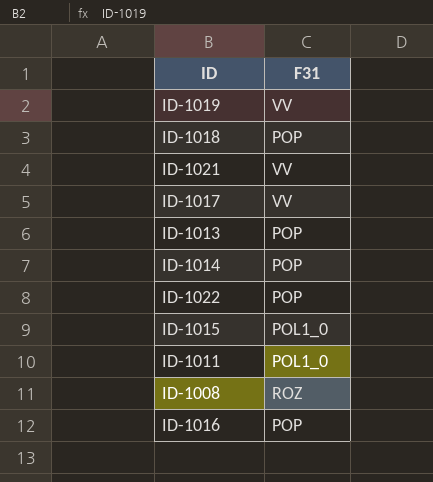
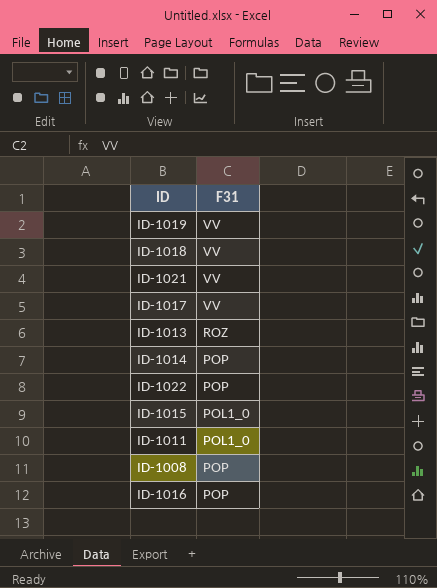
ID-1018 | F31: POP -> VV
ID-1013 | F31: POP -> ROZ
ID-1008 | F31: ROZ -> POP

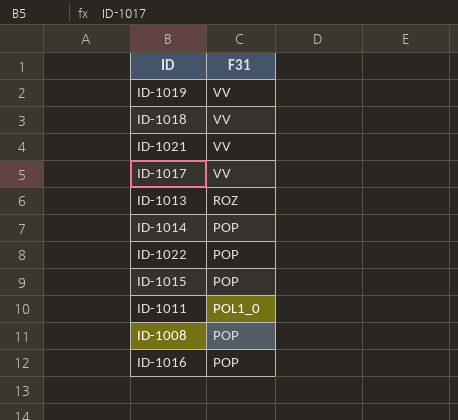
ID-1015 | F31: POL1_0 -> POP

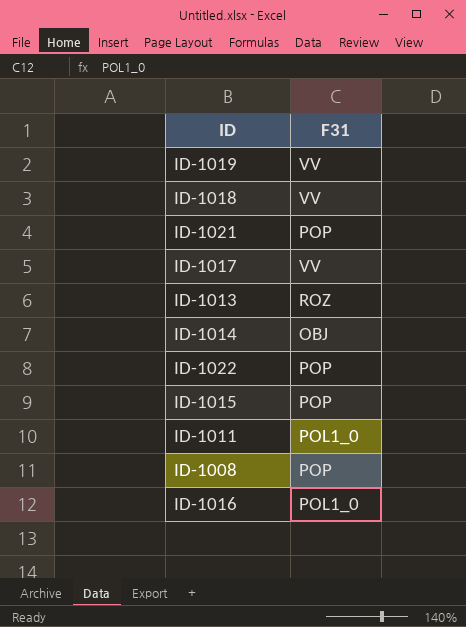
ID-1021 | F31: VV -> POP
ID-1014 | F31: POP -> OBJ
ID-1016 | F31: POP -> POL1_0

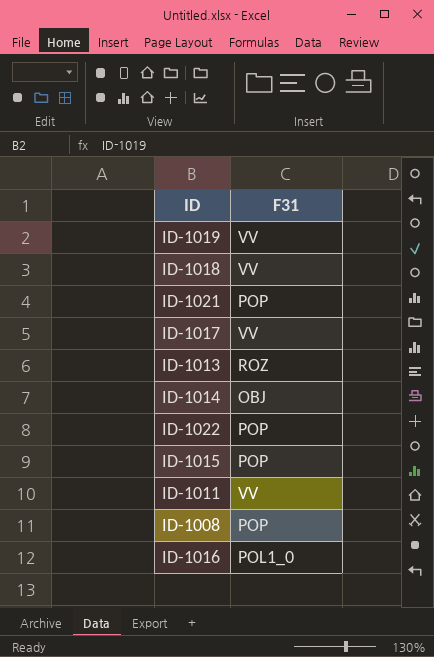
ID-1011 | F31: POL1_0 -> VV

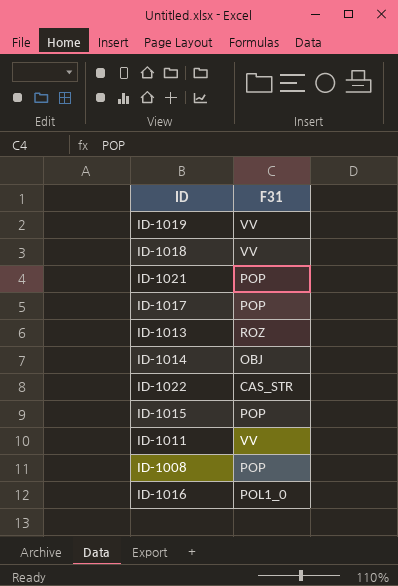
ID-1017 | F31: VV -> POP
ID-1022 | F31: POP -> CAS_STR

